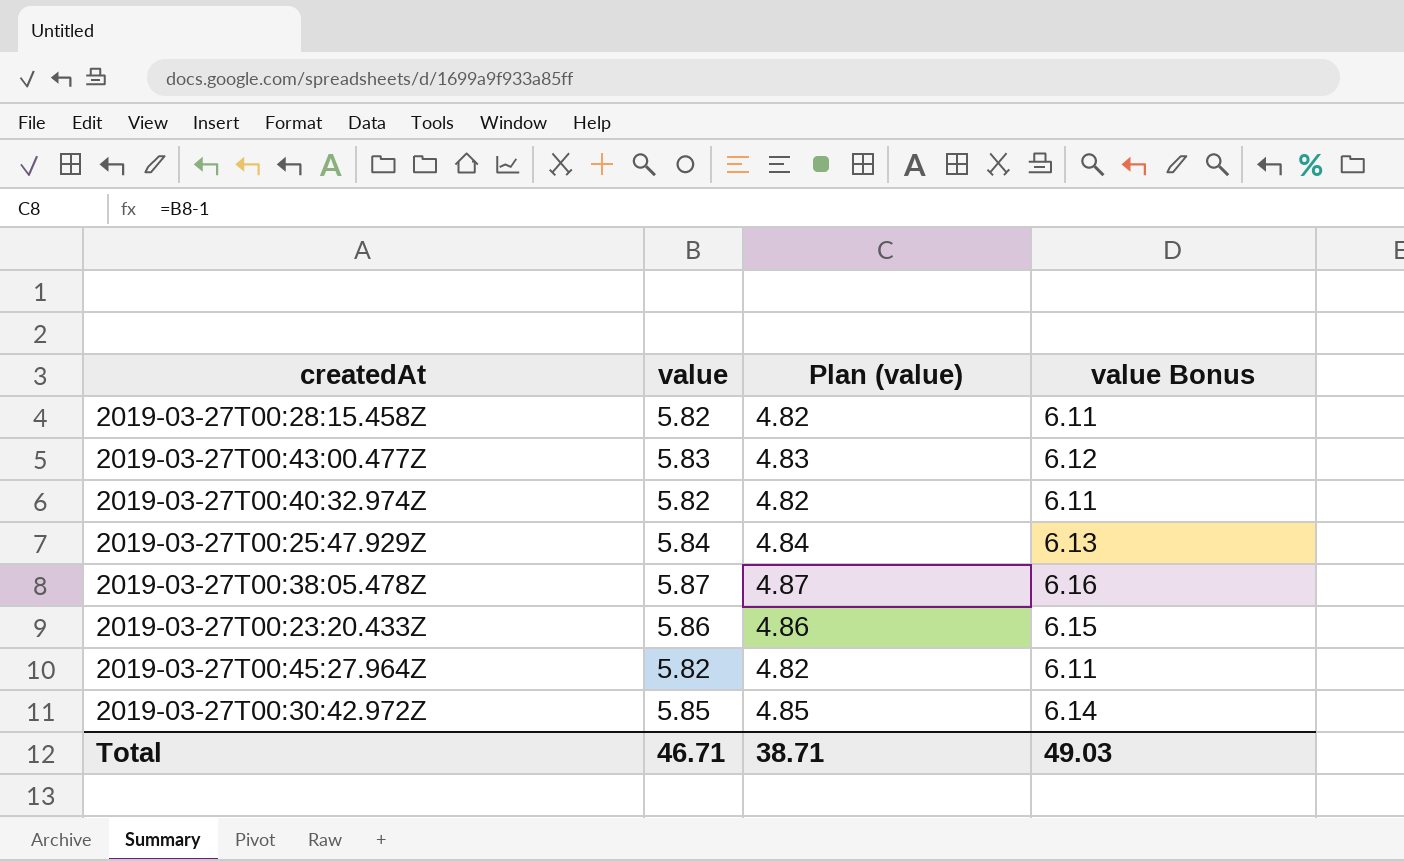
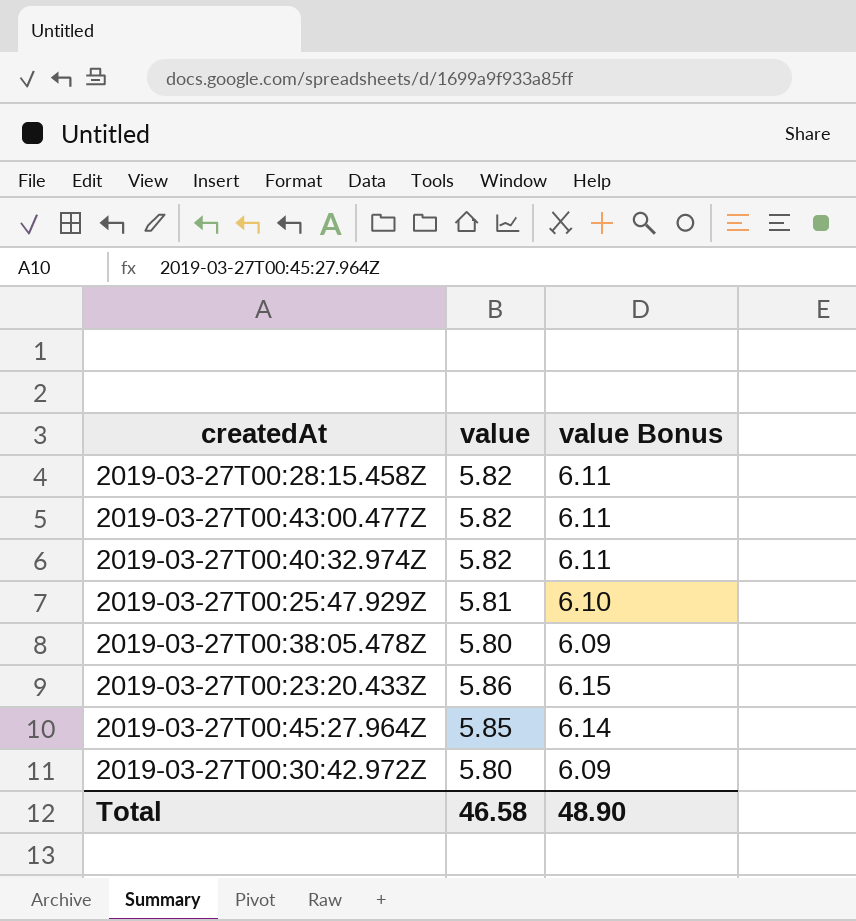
column Plan (value) | formula: [value] - 1 -> none
2019-03-27T00:43:00.477Z | value: 5.83 -> 5.82
2019-03-27T00:43:00.477Z | value Bonus: 6.12 -> 6.11
2019-03-27T00:25:47.929Z | value: 5.84 -> 5.81
2019-03-27T00:25:47.929Z | value Bonus: 6.13 -> 6.10
2019-03-27T00:38:05.478Z | value: 5.87 -> 5.80
2019-03-27T00:38:05.478Z | value Bonus: 6.16 -> 6.09
2019-03-27T00:45:27.964Z | value: 5.82 -> 5.85
2019-03-27T00:45:27.964Z | value Bonus: 6.11 -> 6.14
2019-03-27T00:30:42.972Z | value: 5.85 -> 5.80
2019-03-27T00:30:42.972Z | value Bonus: 6.14 -> 6.09
Total | value: 46.71 -> 46.58
Total | value Bonus: 49.03 -> 48.90

